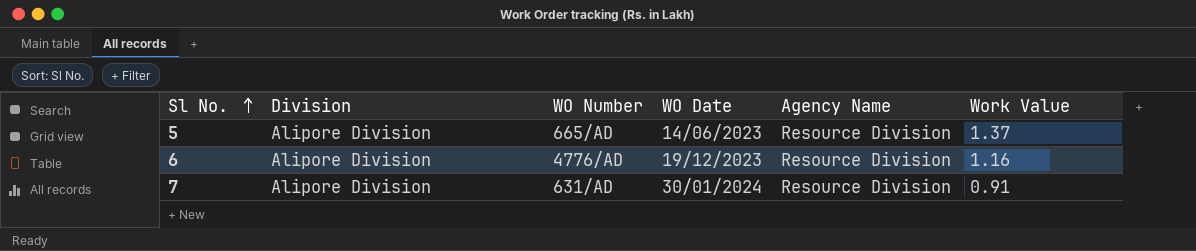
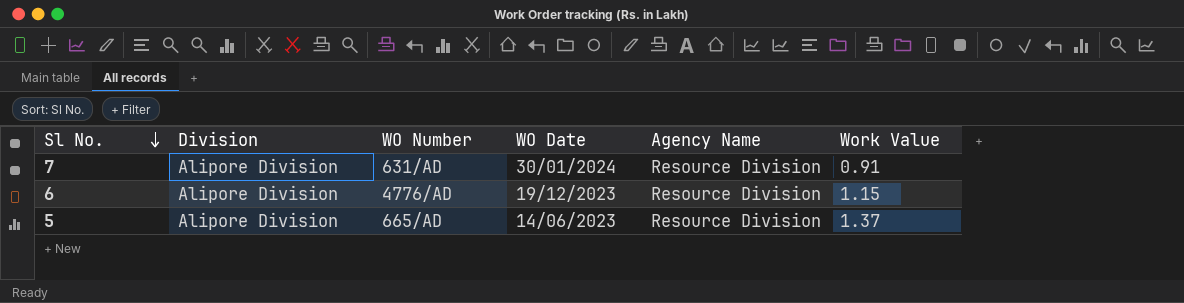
row order: Sl No. ascending -> Sl No. descending
6 | Work Value: 1.16 -> 1.15

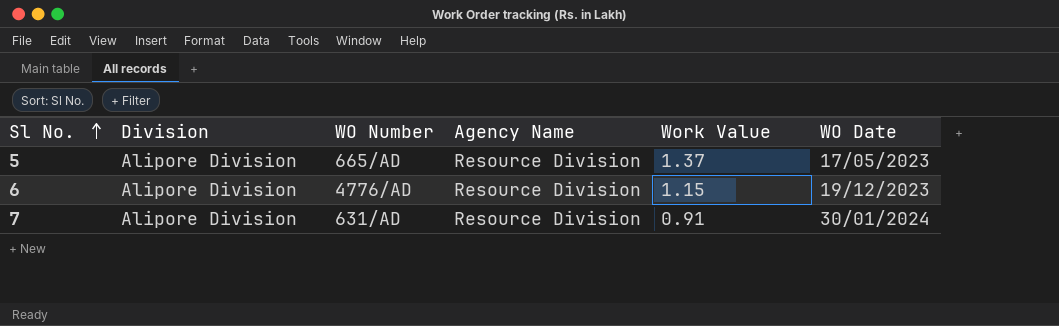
row order: Sl No. descending -> Sl No. ascending
column WO Date | position: 4 -> 6
5 | WO Date: 14/06/2023 -> 17/05/2023

